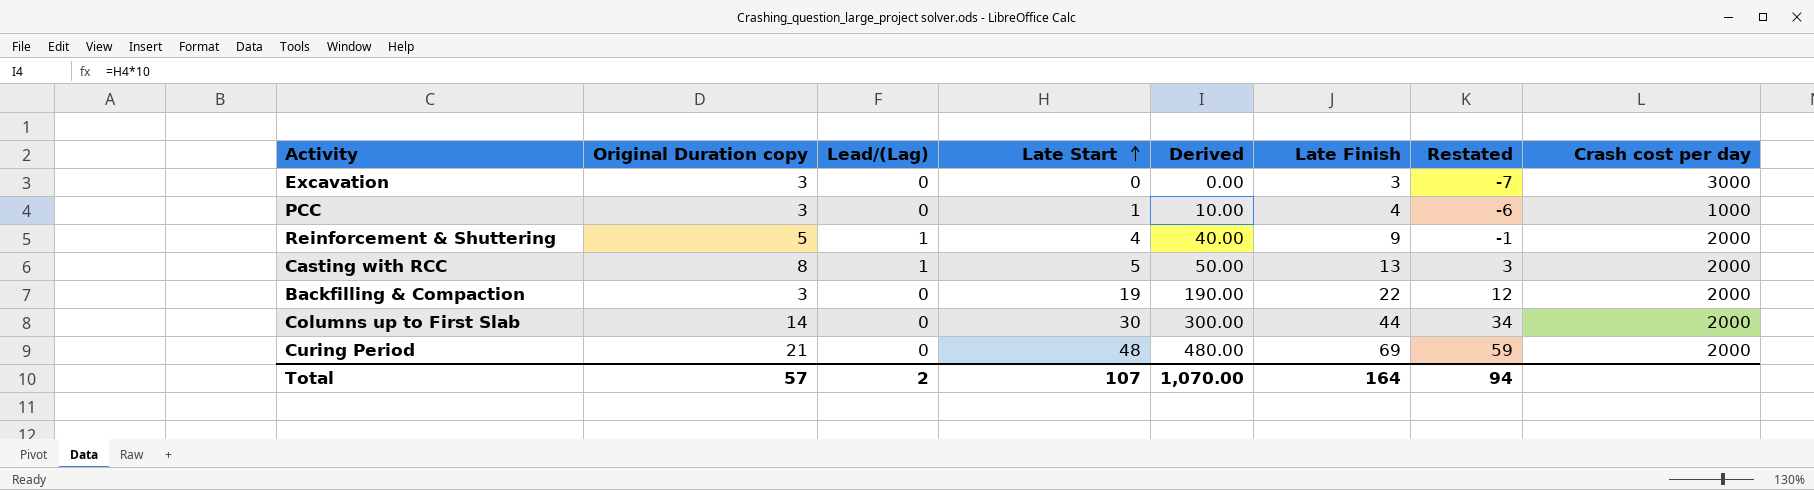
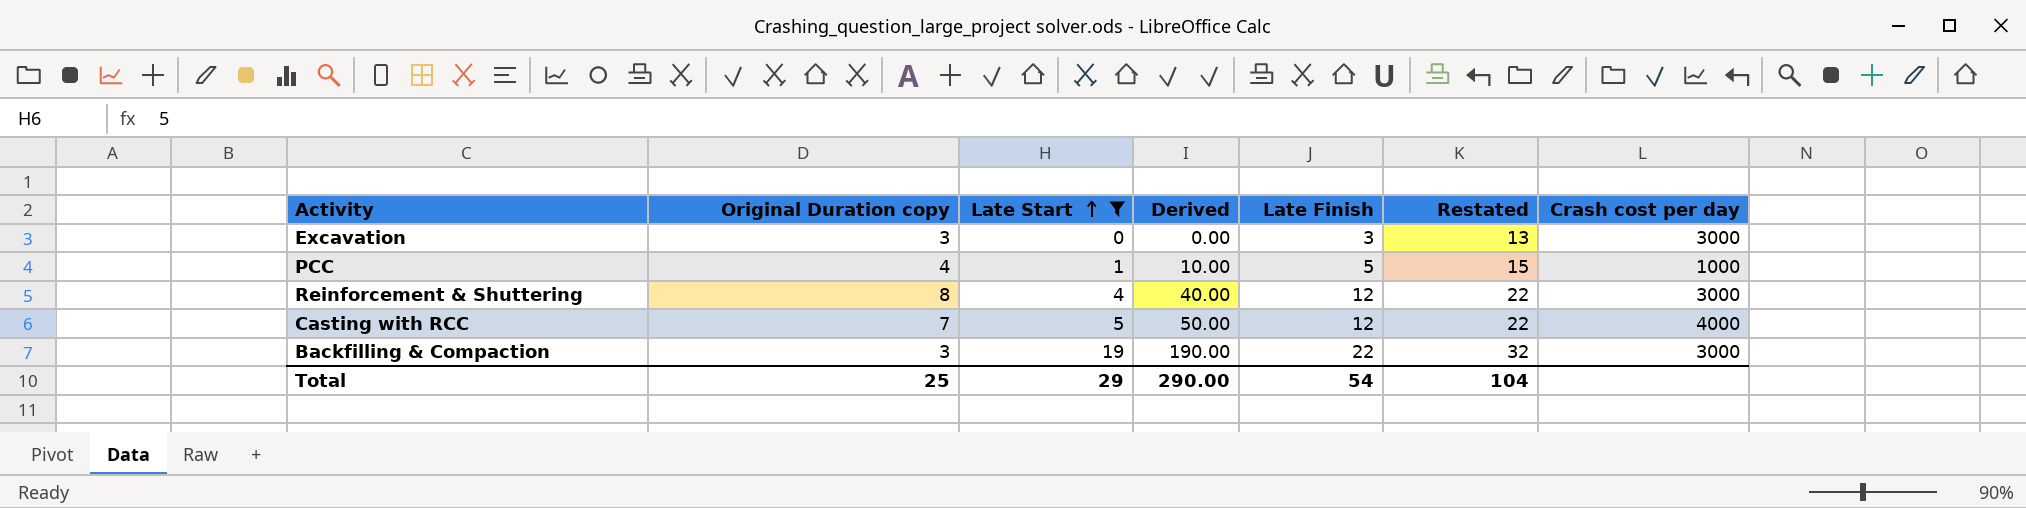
filter: none -> Late Start <= 19
column Lead/(Lag) | position: 3 -> none
column Restated | formula: [Late Finish] - 10 -> [Late Finish] + 10
PCC | Original Duration copy: 3 -> 4
PCC | Late Finish: 4 -> 5
Reinforcement & Shuttering | Original Duration copy: 5 -> 8
Reinforcement & Shuttering | Late Finish: 9 -> 12
Reinforcement & Shuttering | Crash cost per day: 2000 -> 3000
Casting with RCC | Original Duration copy: 8 -> 7
Casting with RCC | Late Finish: 13 -> 12
Casting with RCC | Crash cost per day: 2000 -> 4000
Backfilling & Compaction | Crash cost per day: 2000 -> 3000
Total | Original Duration copy: 57 -> 25
Total | Late Start: 107 -> 29
Total | Derived: 1,070.00 -> 290.00
Total | Late Finish: 164 -> 54
Total | Restated: 94 -> 104

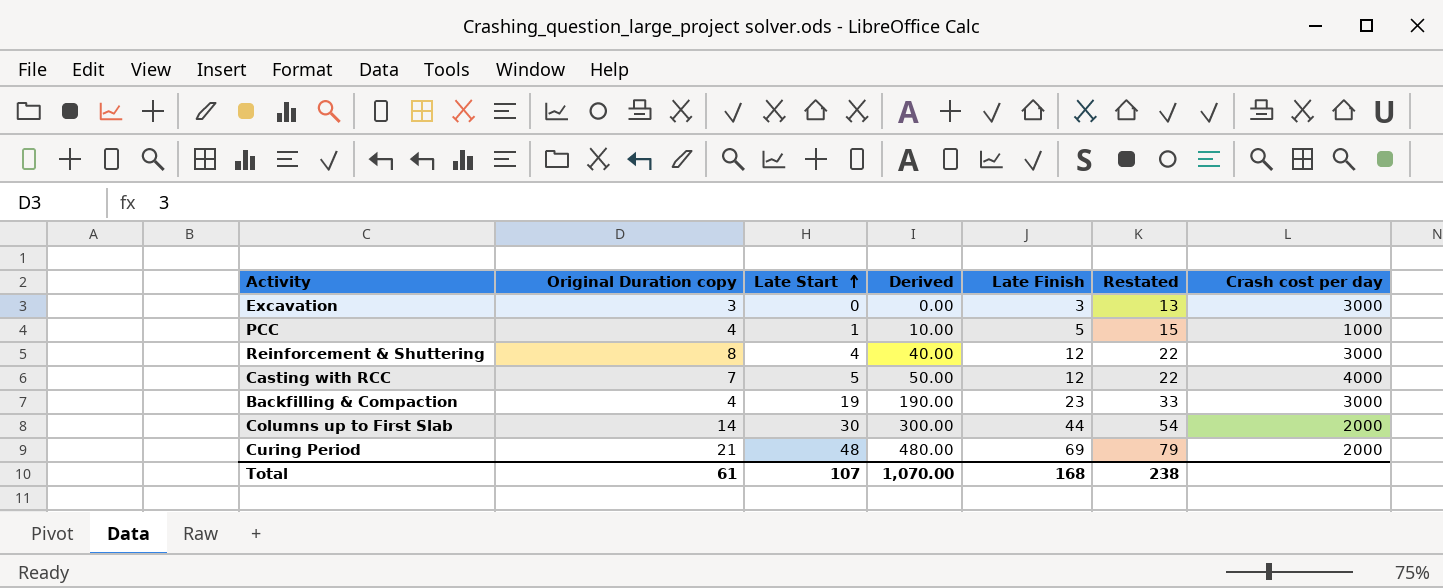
filter: Late Start <= 19 -> none
Backfilling & Compaction | Original Duration copy: 3 -> 4
Backfilling & Compaction | Late Finish: 22 -> 23
Backfilling & Compaction | Restated: 32 -> 33
Total | Original Duration copy: 25 -> 61
Total | Late Start: 29 -> 107
Total | Derived: 290.00 -> 1,070.00
Total | Late Finish: 54 -> 168
Total | Restated: 104 -> 238

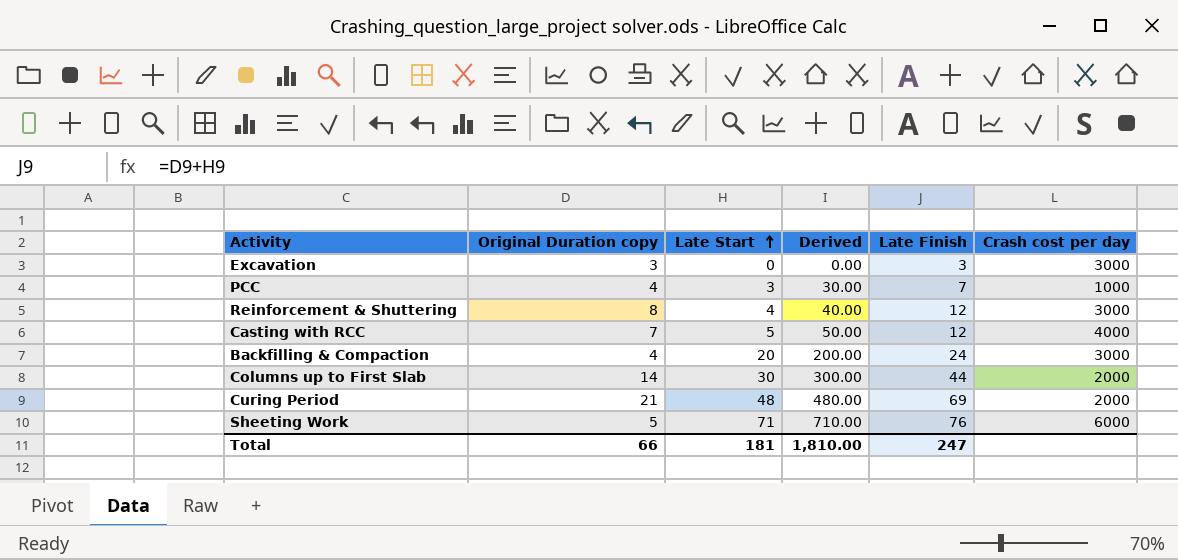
column Restated | formula: [Late Finish] + 10 -> none
PCC | Late Start: 1 -> 3
PCC | Derived: 10.00 -> 30.00
PCC | Late Finish: 5 -> 7
Backfilling & Compaction | Late Start: 19 -> 20
Backfilling & Compaction | Derived: 190.00 -> 200.00
Backfilling & Compaction | Late Finish: 23 -> 24
row Sheeting Work: none -> 5 | 71 | 710.00 | 76 | 6000
Total | Original Duration copy: 61 -> 66
Total | Late Start: 107 -> 181
Total | Derived: 1,070.00 -> 1,810.00
Total | Late Finish: 168 -> 247

